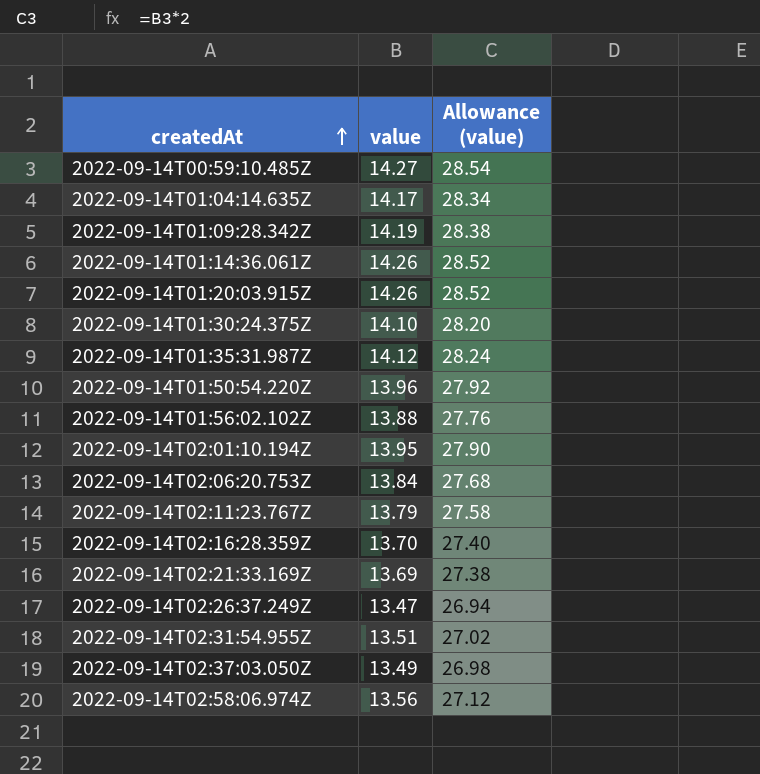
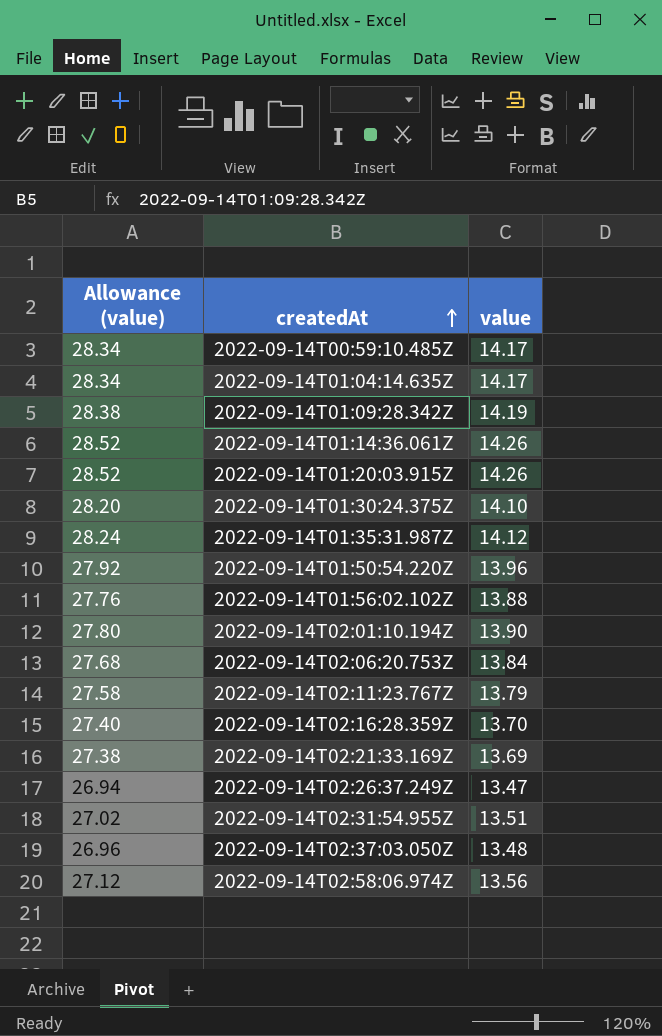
column Allowance (value) | position: 3 -> 1
2022-09-14T00:59:10.485Z | Allowance (value): 28.54 -> 28.34
2022-09-14T00:59:10.485Z | value: 14.27 -> 14.17
2022-09-14T02:01:10.194Z | Allowance (value): 27.90 -> 27.80
2022-09-14T02:01:10.194Z | value: 13.95 -> 13.90
2022-09-14T02:37:03.050Z | Allowance (value): 26.98 -> 26.96
2022-09-14T02:37:03.050Z | value: 13.49 -> 13.48

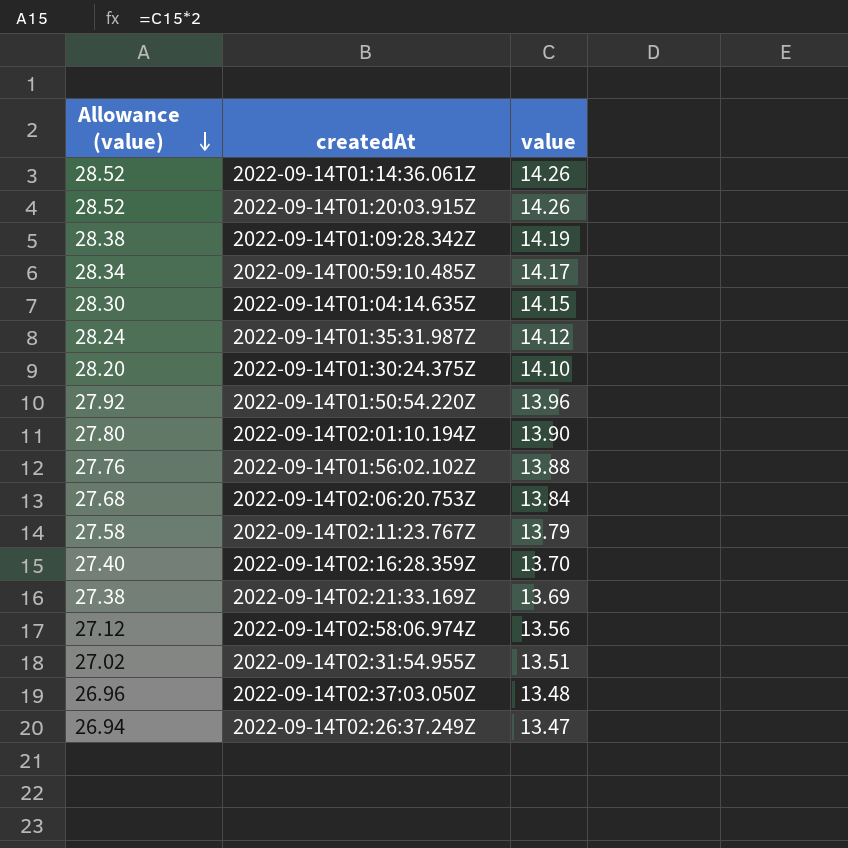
row order: createdAt ascending -> Allowance (value) descending
2022-09-14T01:04:14.635Z | Allowance (value): 28.34 -> 28.30
2022-09-14T01:04:14.635Z | value: 14.17 -> 14.15

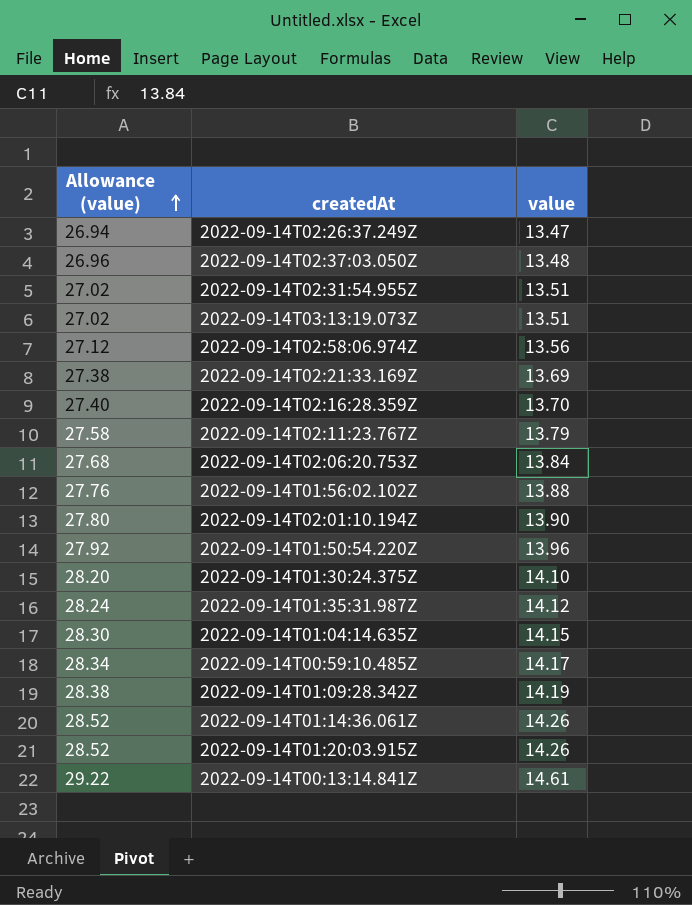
row order: Allowance (value) descending -> Allowance (value) ascending
row 2022-09-14T03:13:19.073Z: none -> 27.02 | 13.51
row 2022-09-14T00:13:14.841Z: none -> 29.22 | 14.61

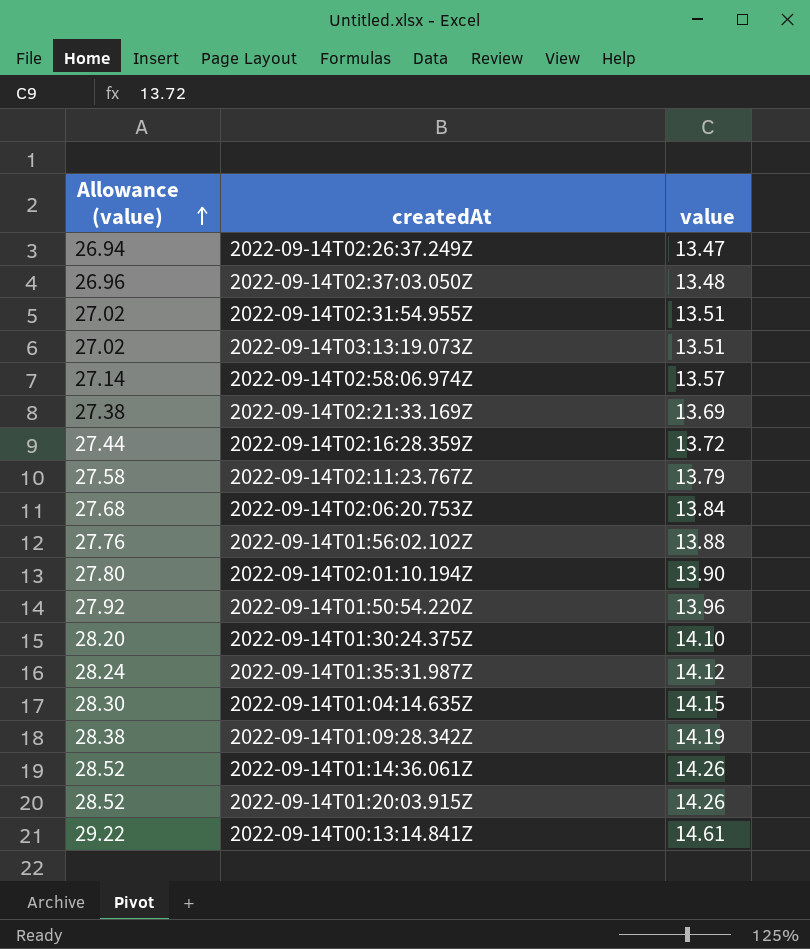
row 2022-09-14T00:59:10.485Z: 28.34 | 14.17 -> none
2022-09-14T02:58:06.974Z | Allowance (value): 27.12 -> 27.14
2022-09-14T02:58:06.974Z | value: 13.56 -> 13.57
2022-09-14T02:16:28.359Z | Allowance (value): 27.40 -> 27.44
2022-09-14T02:16:28.359Z | value: 13.70 -> 13.72

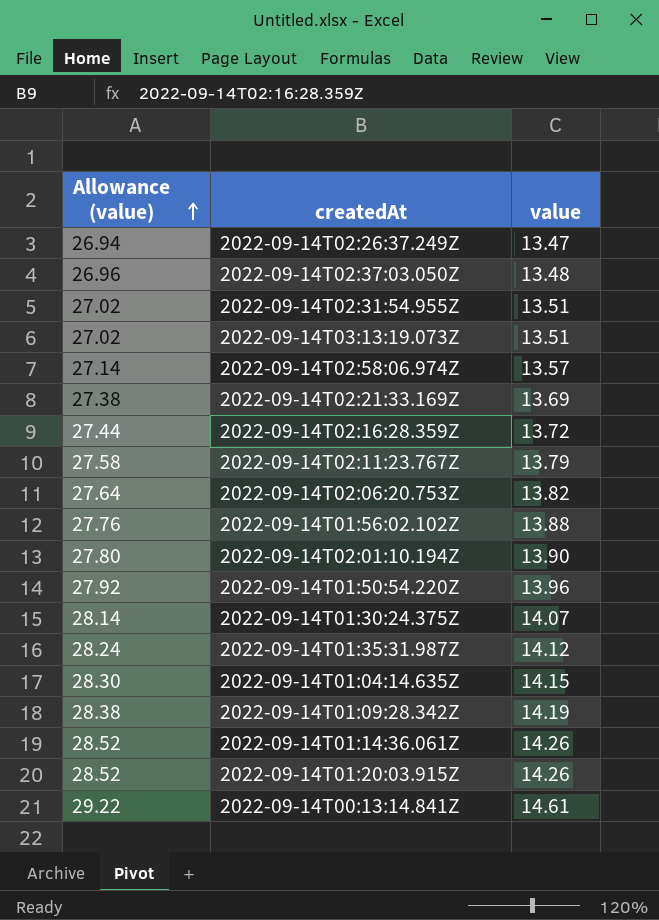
2022-09-14T02:06:20.753Z | Allowance (value): 27.68 -> 27.64
2022-09-14T02:06:20.753Z | value: 13.84 -> 13.82
2022-09-14T01:30:24.375Z | Allowance (value): 28.20 -> 28.14
2022-09-14T01:30:24.375Z | value: 14.10 -> 14.07

